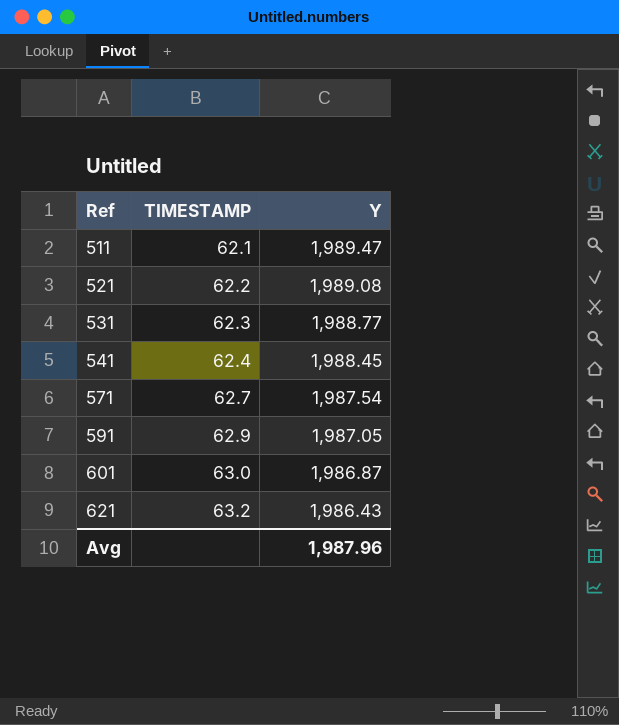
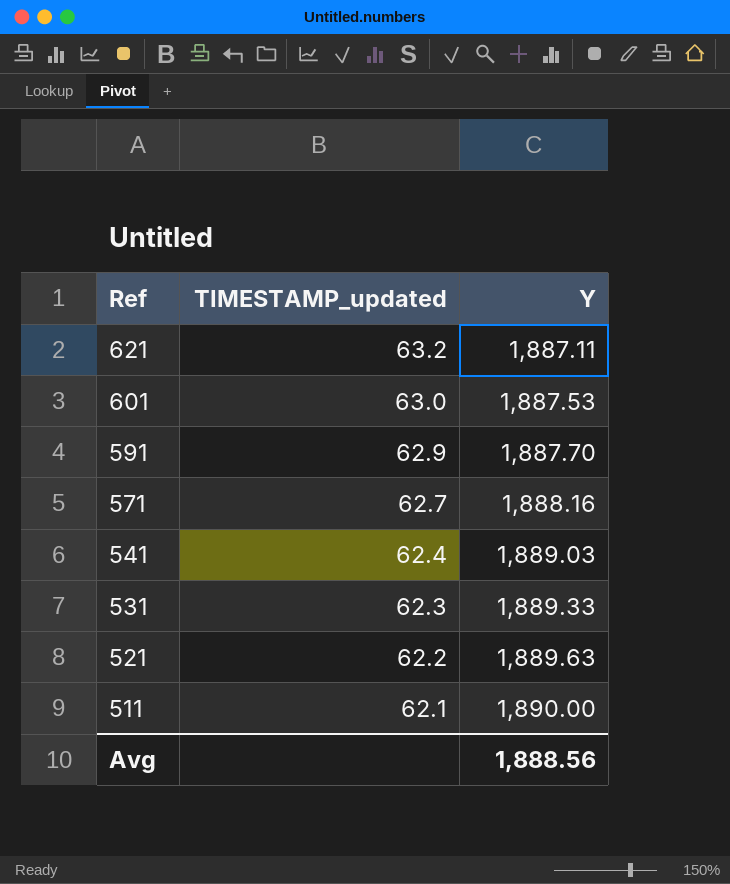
row order: Ref ascending -> Ref descending
column name: TIMESTAMP -> TIMESTAMP_updated
621 | Y: 1,986.43 -> 1,887.11
601 | Y: 1,986.87 -> 1,887.53
591 | Y: 1,987.05 -> 1,887.70
571 | Y: 1,987.54 -> 1,888.16
541 | Y: 1,988.45 -> 1,889.03
531 | Y: 1,988.77 -> 1,889.33
521 | Y: 1,989.08 -> 1,889.63
511 | Y: 1,989.47 -> 1,890.00
Avg | Y: 1,987.96 -> 1,888.56

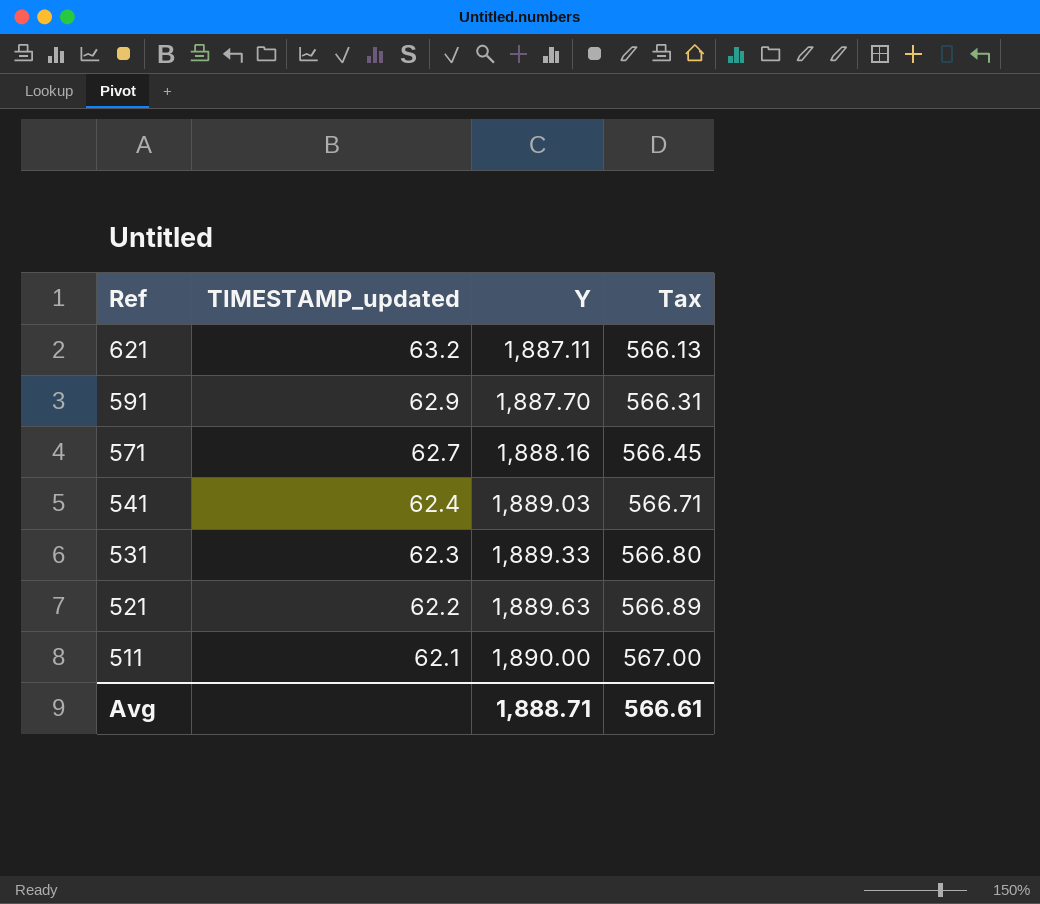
column Tax | formula: none -> [Y] * 0.3
row 601: 63.0 | 1,887.53 -> none
Avg | Y: 1,888.56 -> 1,888.71

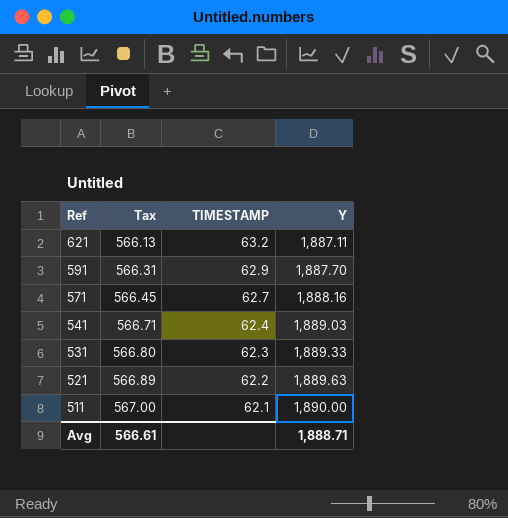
column Tax | position: 4 -> 2
column name: TIMESTAMP_updated -> TIMESTAMP

